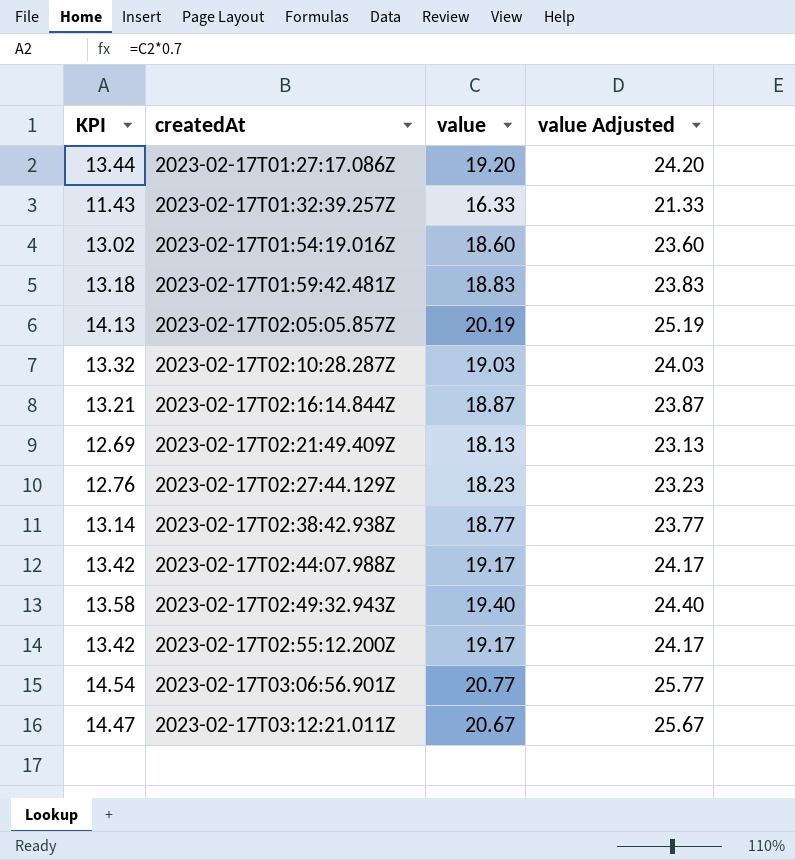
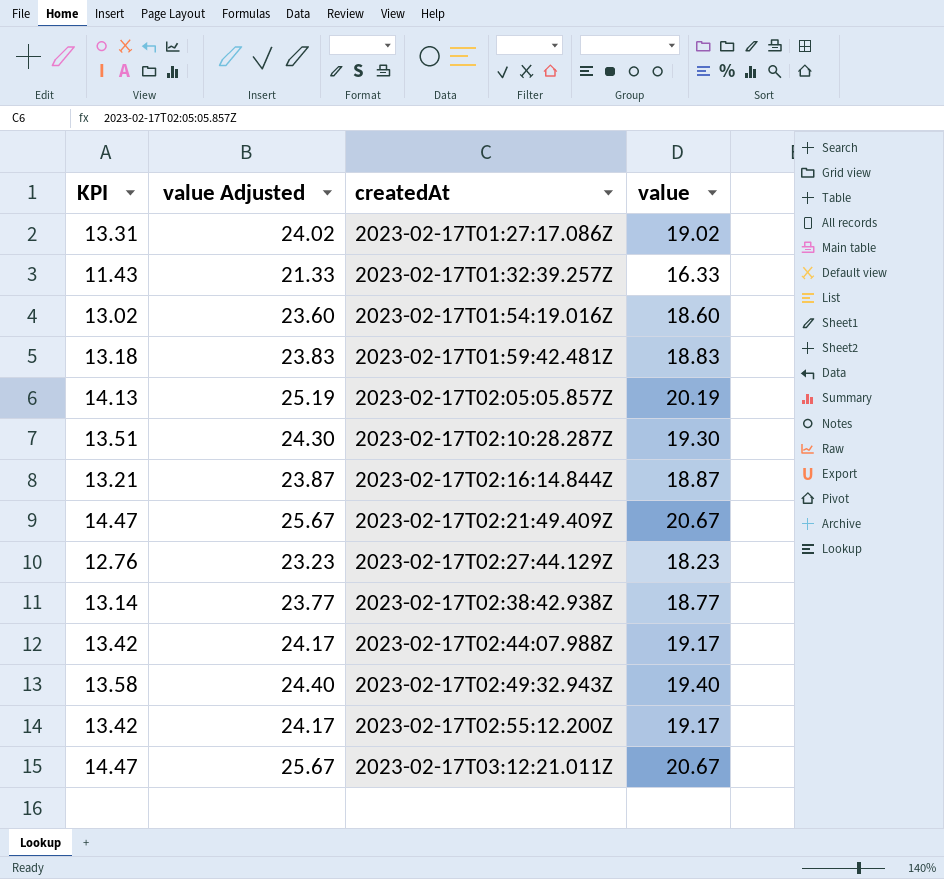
column value Adjusted | position: 4 -> 2
row 2023-02-17T03:06:56.901Z: 14.54 | 20.77 | 25.77 -> none
2023-02-17T01:27:17.086Z | KPI: 13.44 -> 13.31
2023-02-17T01:27:17.086Z | value Adjusted: 24.20 -> 24.02
2023-02-17T01:27:17.086Z | value: 19.20 -> 19.02
2023-02-17T02:10:28.287Z | KPI: 13.32 -> 13.51
2023-02-17T02:10:28.287Z | value Adjusted: 24.03 -> 24.30
2023-02-17T02:10:28.287Z | value: 19.03 -> 19.30
2023-02-17T02:21:49.409Z | KPI: 12.69 -> 14.47
2023-02-17T02:21:49.409Z | value Adjusted: 23.13 -> 25.67
2023-02-17T02:21:49.409Z | value: 18.13 -> 20.67

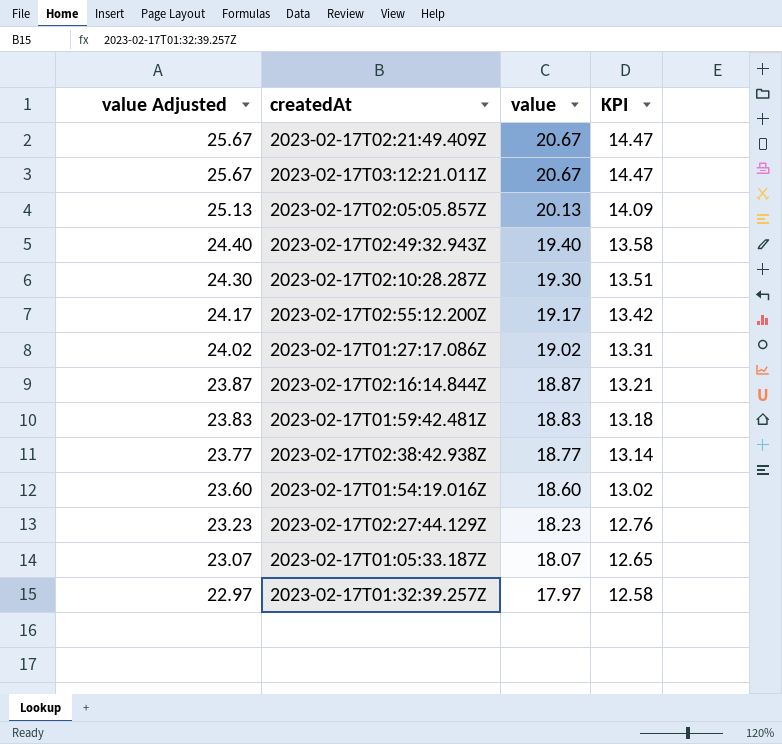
row order: createdAt ascending -> value Adjusted descending
column KPI | position: 1 -> 4
row 2023-02-17T02:44:07.988Z: 13.42 | 24.17 | 19.17 -> none
2023-02-17T02:05:05.857Z | value Adjusted: 25.19 -> 25.13
2023-02-17T02:05:05.857Z | value: 20.19 -> 20.13
2023-02-17T02:05:05.857Z | KPI: 14.13 -> 14.09
row 2023-02-17T01:05:33.187Z: none -> 23.07 | 18.07 | 12.65
2023-02-17T01:32:39.257Z | value Adjusted: 21.33 -> 22.97
2023-02-17T01:32:39.257Z | value: 16.33 -> 17.97
2023-02-17T01:32:39.257Z | KPI: 11.43 -> 12.58

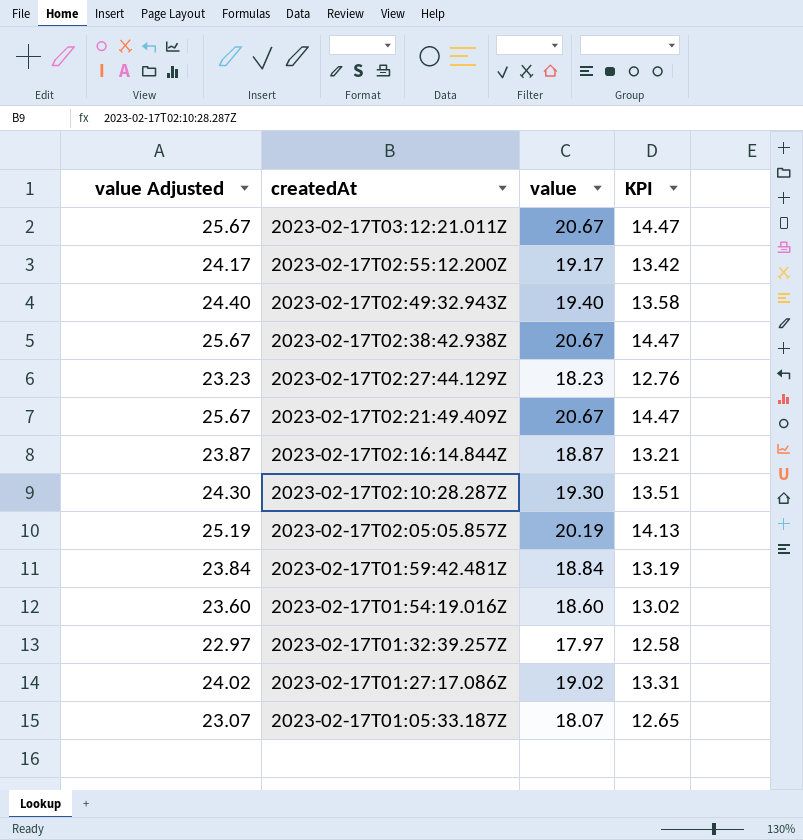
row order: value Adjusted descending -> createdAt descending
2023-02-17T02:38:42.938Z | value Adjusted: 23.77 -> 25.67
2023-02-17T02:38:42.938Z | value: 18.77 -> 20.67
2023-02-17T02:38:42.938Z | KPI: 13.14 -> 14.47
2023-02-17T02:05:05.857Z | value Adjusted: 25.13 -> 25.19
2023-02-17T02:05:05.857Z | value: 20.13 -> 20.19
2023-02-17T02:05:05.857Z | KPI: 14.09 -> 14.13
2023-02-17T01:59:42.481Z | value Adjusted: 23.83 -> 23.84
2023-02-17T01:59:42.481Z | value: 18.83 -> 18.84
2023-02-17T01:59:42.481Z | KPI: 13.18 -> 13.19

